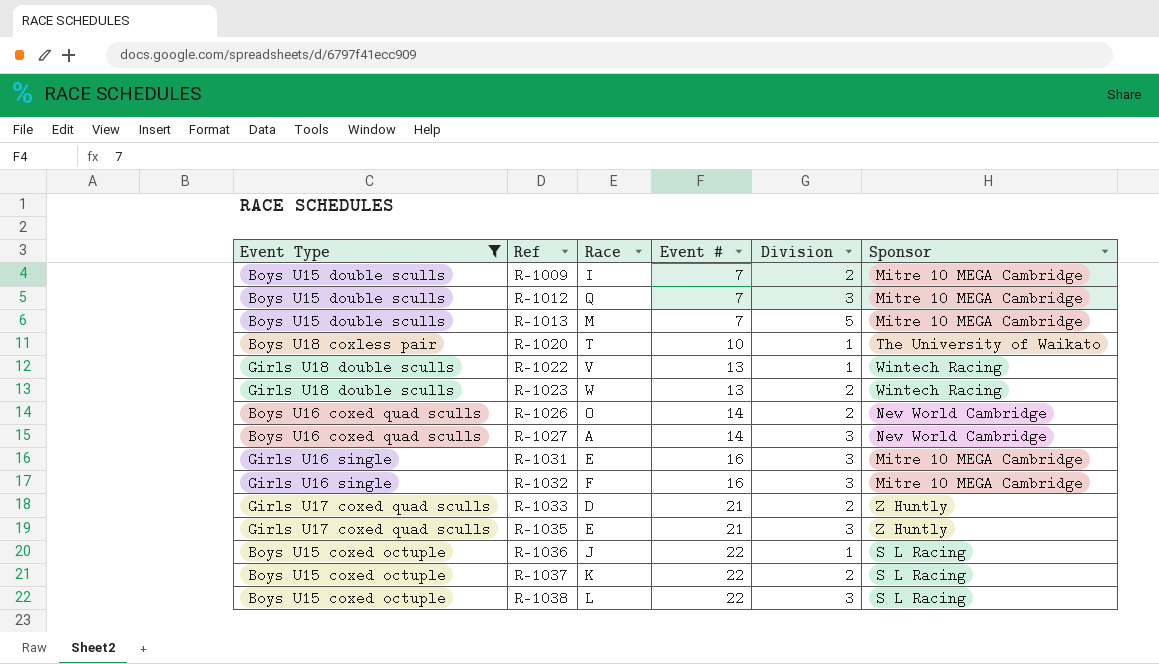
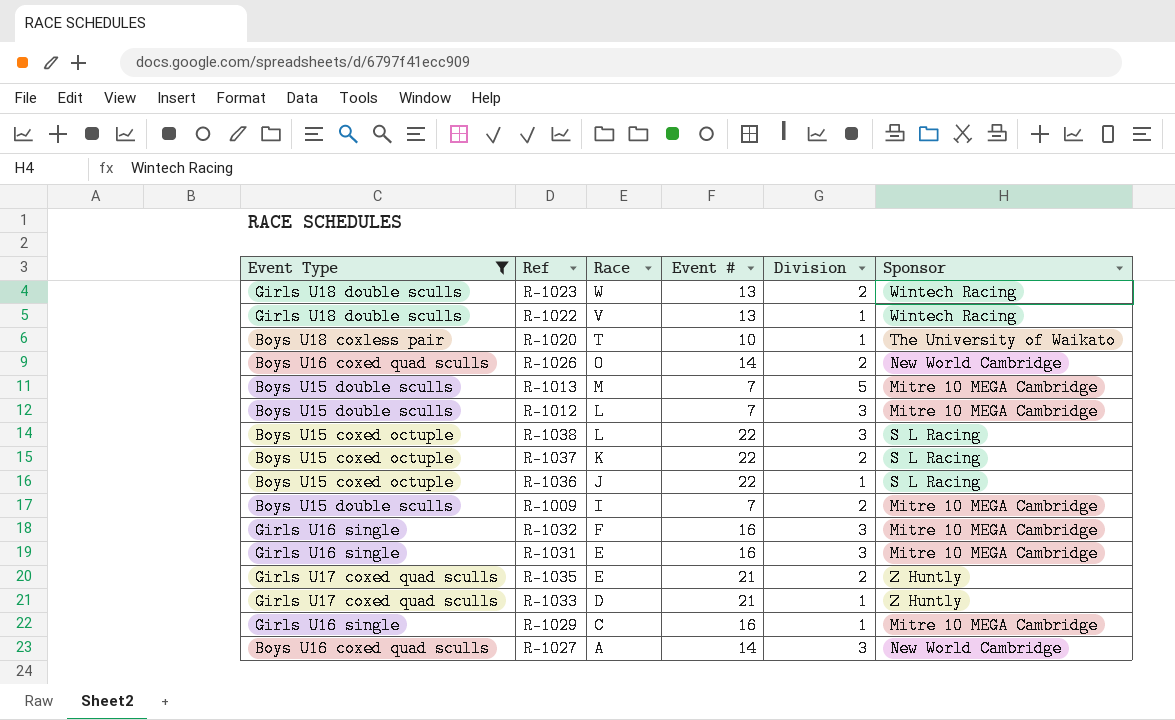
row order: Ref ascending -> Race descending
R-1012 | Race: Q -> L
R-1035 | Division: 3 -> 2
R-1033 | Division: 2 -> 1
row R-1029: none -> Girls U16 single | C | 16 | 1 | Mitre 10 MEGA Cambridge

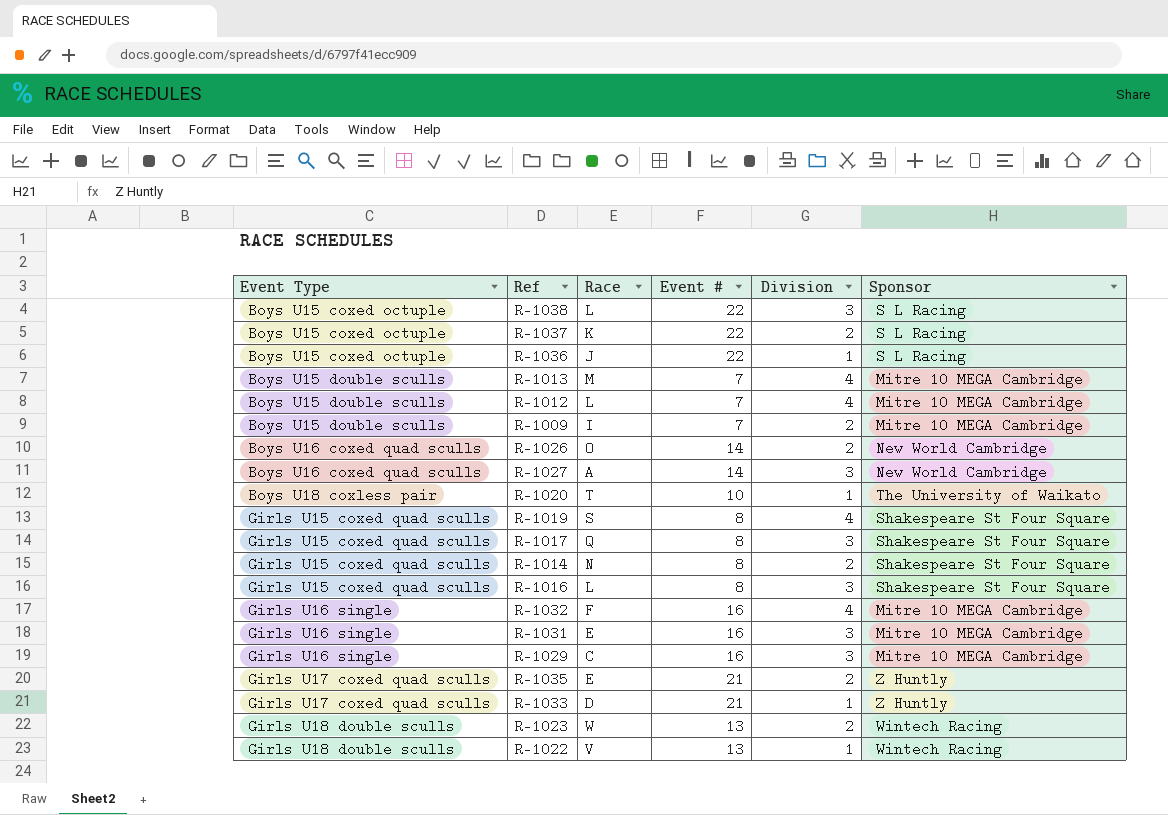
filter: Event Type != Girls U15 coxed quad sculls -> none
row order: Race descending -> Event Type ascending
R-1013 | Division: 5 -> 4
R-1012 | Division: 3 -> 4
R-1032 | Division: 3 -> 4
R-1029 | Division: 1 -> 3

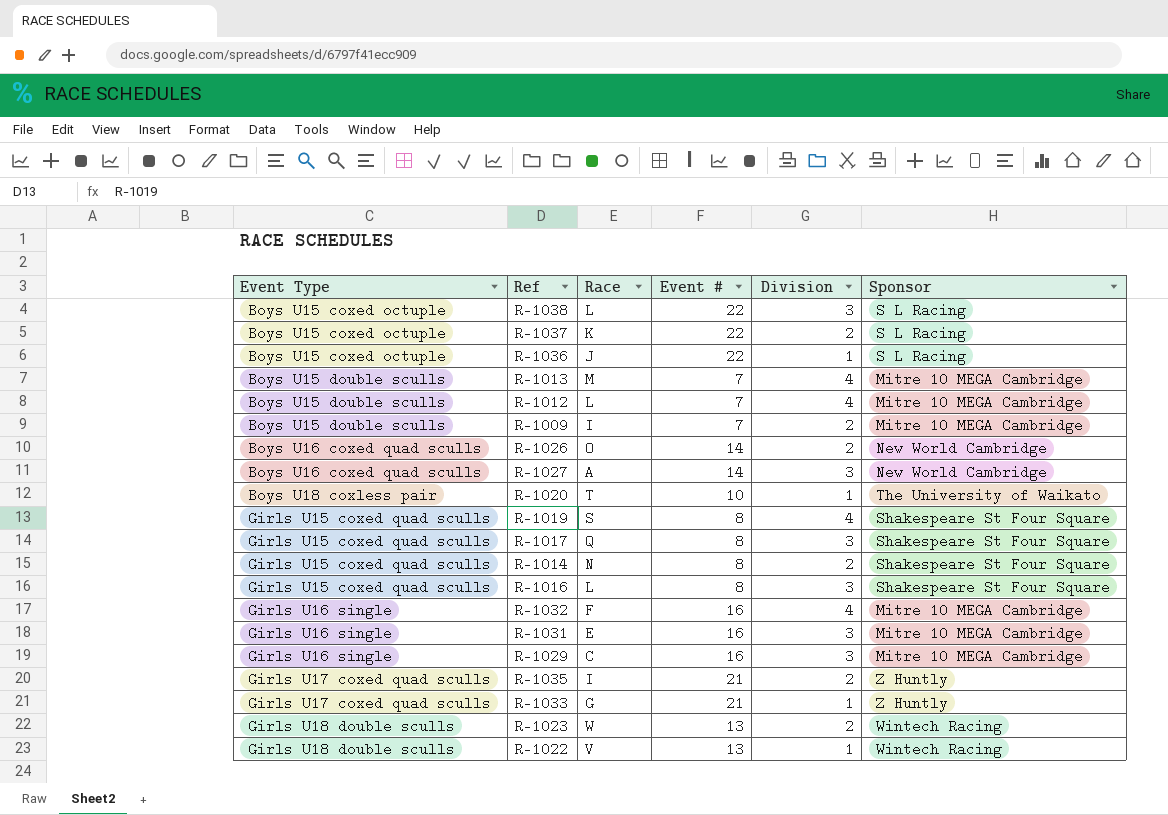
R-1035 | Race: E -> I
R-1033 | Race: D -> G

